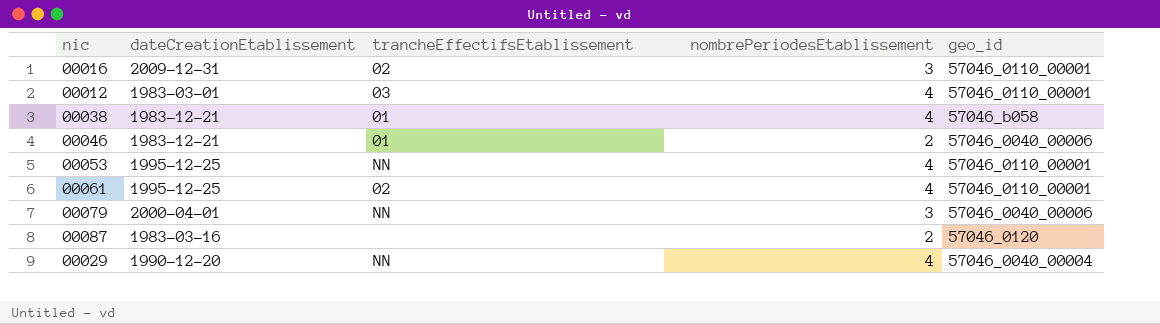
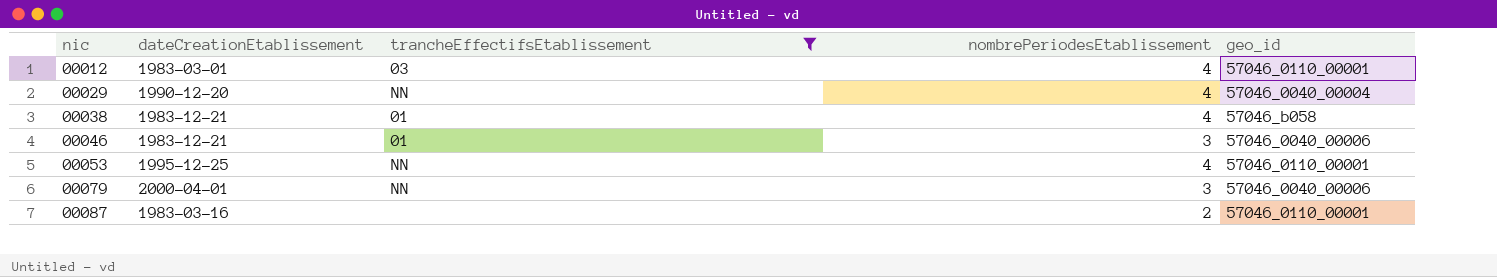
filter: none -> trancheEffectifsEtablissement != 02
row order: none -> nic ascending
00046 | nombrePeriodesEtablissement: 2 -> 3
00087 | geo_id: 57046_0120 -> 57046_0110_00001

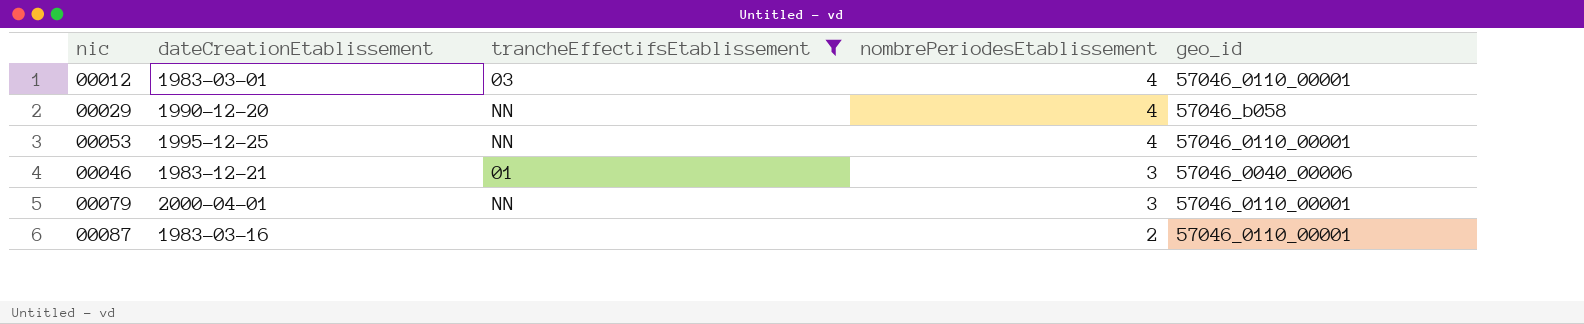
row order: nic ascending -> nombrePeriodesEtablissement descending
row 00038: 1983-12-21 | 01 | 4 | 57046_b058 -> none
00029 | geo_id: 57046_0040_00004 -> 57046_b058
00079 | geo_id: 57046_0040_00006 -> 57046_0110_00001

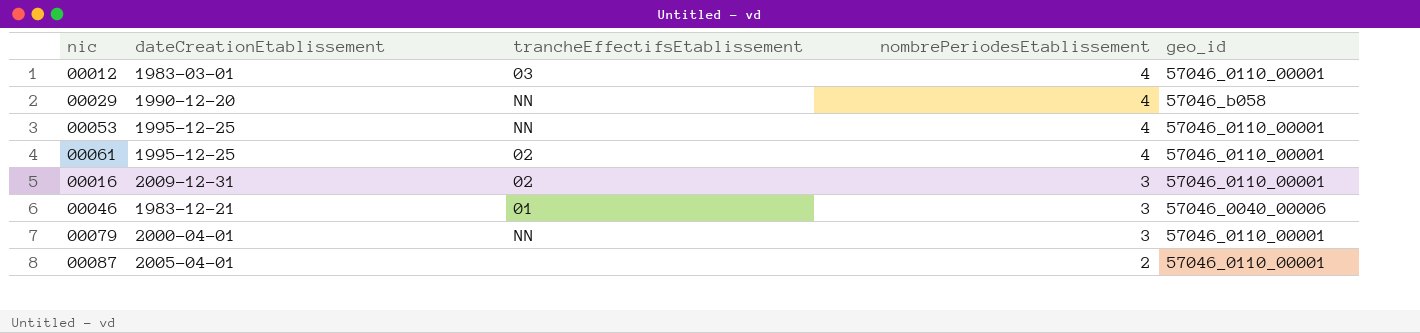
filter: trancheEffectifsEtablissement != 02 -> none
00087 | dateCreationEtablissement: 1983-03-16 -> 2005-04-01

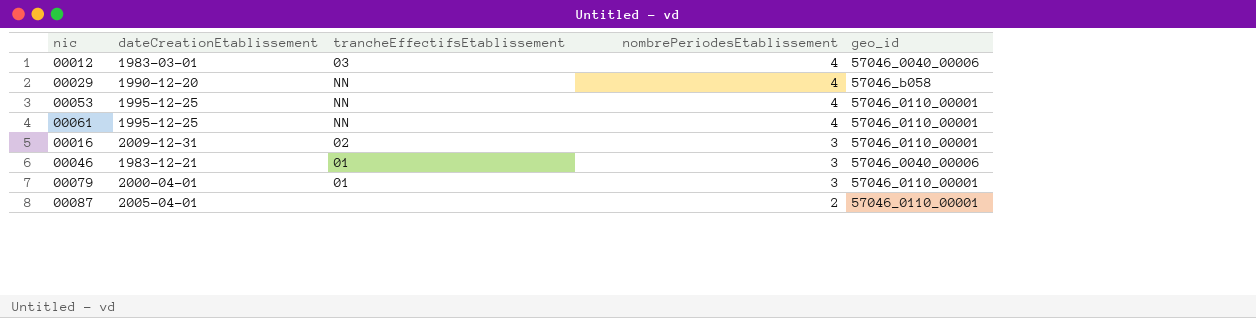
00012 | geo_id: 57046_0110_00001 -> 57046_0040_00006
00061 | trancheEffectifsEtablissement: 02 -> NN
00079 | trancheEffectifsEtablissement: NN -> 01

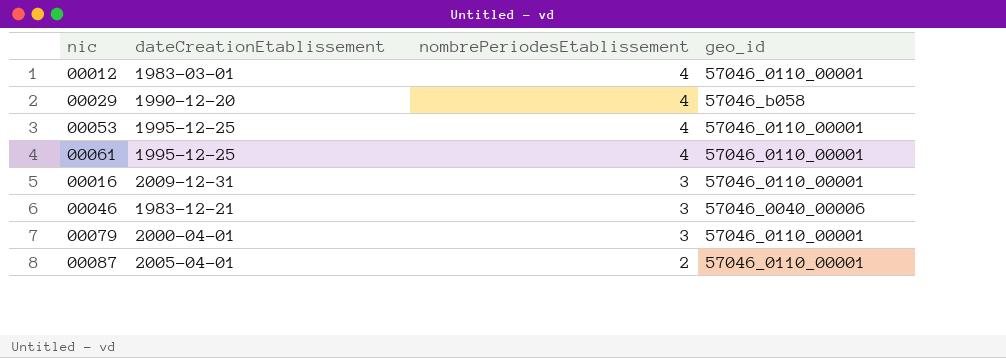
column trancheEffectifsEtablissement | position: 3 -> none
00012 | geo_id: 57046_0040_00006 -> 57046_0110_00001

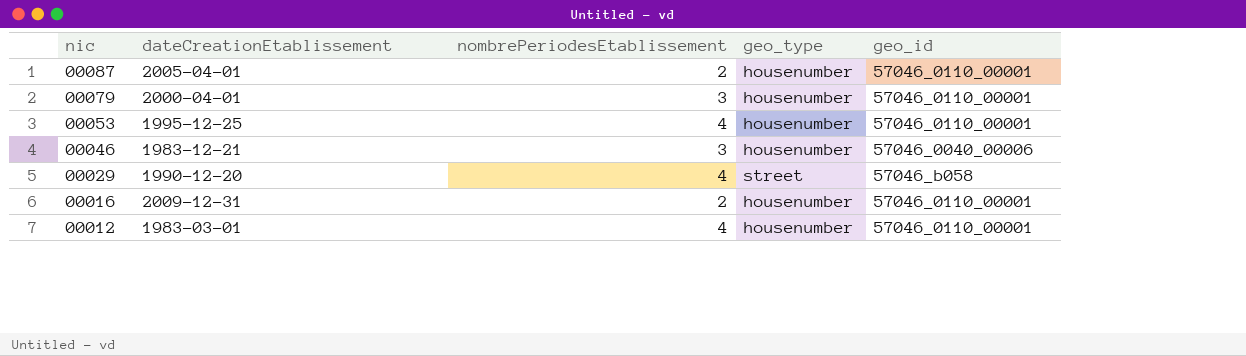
row order: nombrePeriodesEtablissement descending -> nic descending
column geo_type | position: none -> 4
row 00061: 1995-12-25 | 4 | 57046_0110_00001 -> none
00016 | nombrePeriodesEtablissement: 3 -> 2

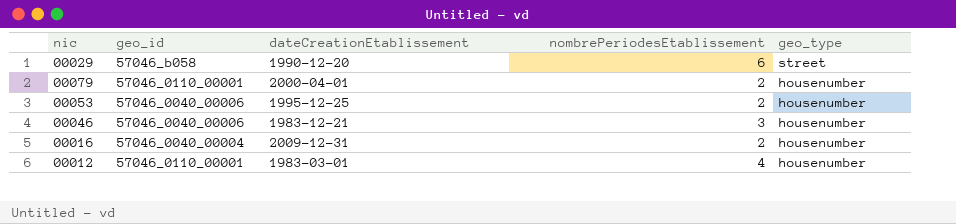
row order: nic descending -> geo_type descending
column geo_id | position: 5 -> 2
row 00087: 2005-04-01 | 2 | housenumber | 57046_0110_00001 -> none
00029 | nombrePeriodesEtablissement: 4 -> 6
00079 | nombrePeriodesEtablissement: 3 -> 2
00053 | geo_id: 57046_0110_00001 -> 57046_0040_00006
00053 | nombrePeriodesEtablissement: 4 -> 2
00016 | geo_id: 57046_0110_00001 -> 57046_0040_00004

